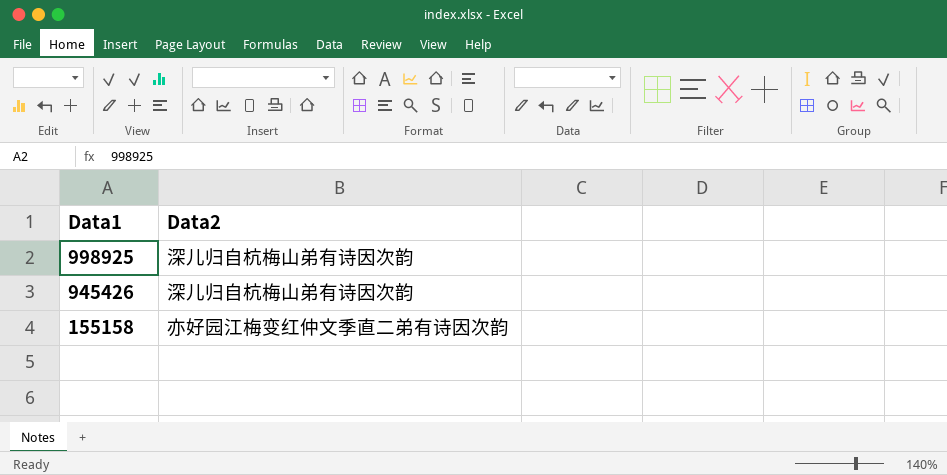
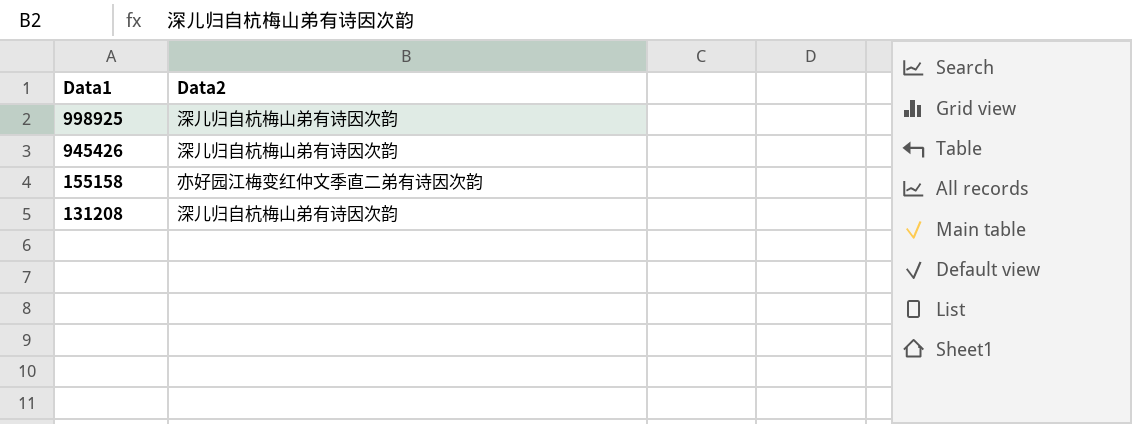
row 131208: none -> 深儿归自杭梅山弟有诗因次韵

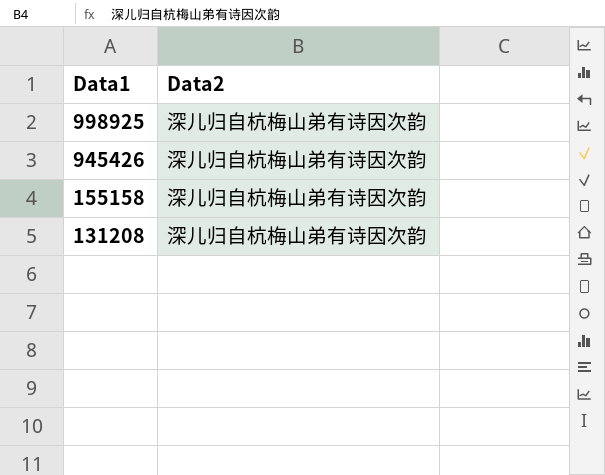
155158 | Data2: 亦好园江梅变红仲文季直二弟有诗因次韵 -> 深儿归自杭梅山弟有诗因次韵

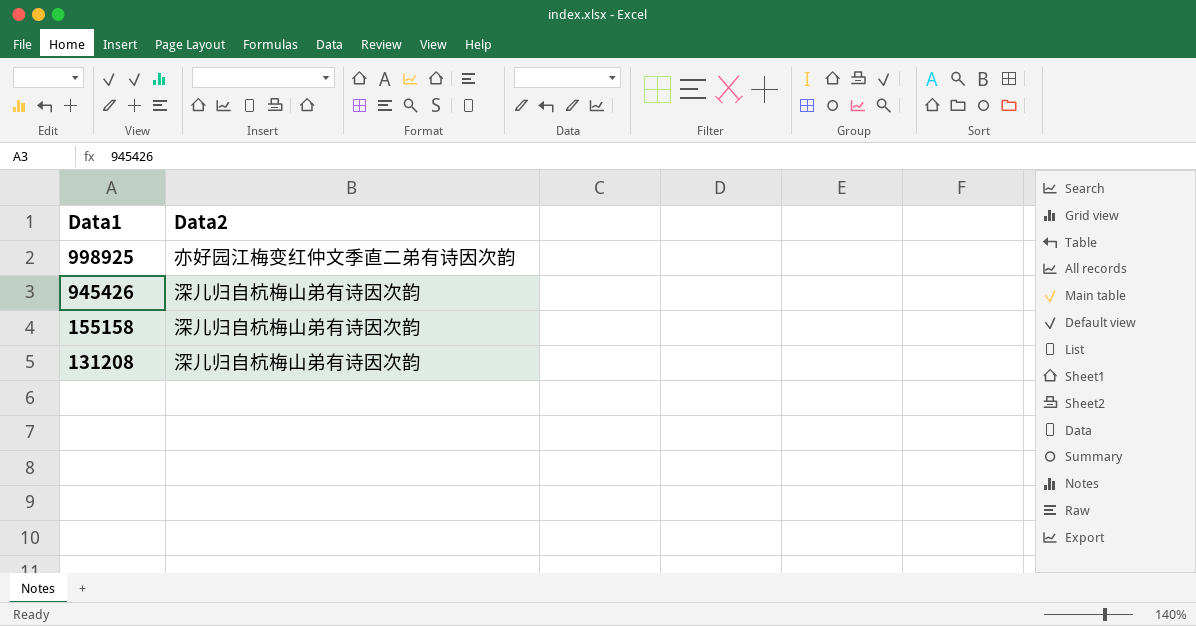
998925 | Data2: 深儿归自杭梅山弟有诗因次韵 -> 亦好园江梅变红仲文季直二弟有诗因次韵

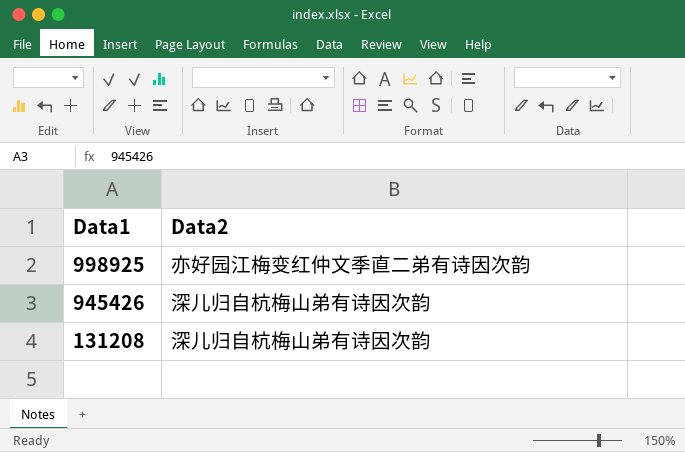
row 155158: 深儿归自杭梅山弟有诗因次韵 -> none

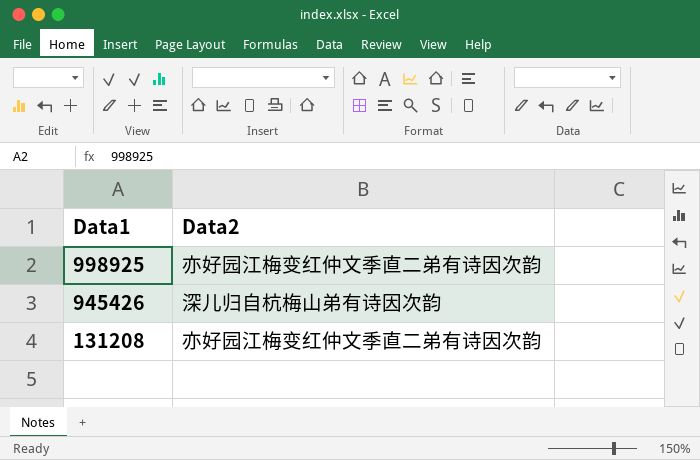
131208 | Data2: 深儿归自杭梅山弟有诗因次韵 -> 亦好园江梅变红仲文季直二弟有诗因次韵

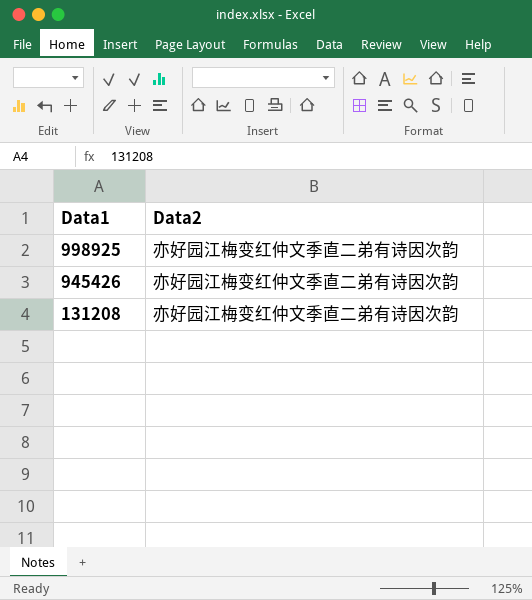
945426 | Data2: 深儿归自杭梅山弟有诗因次韵 -> 亦好园江梅变红仲文季直二弟有诗因次韵

